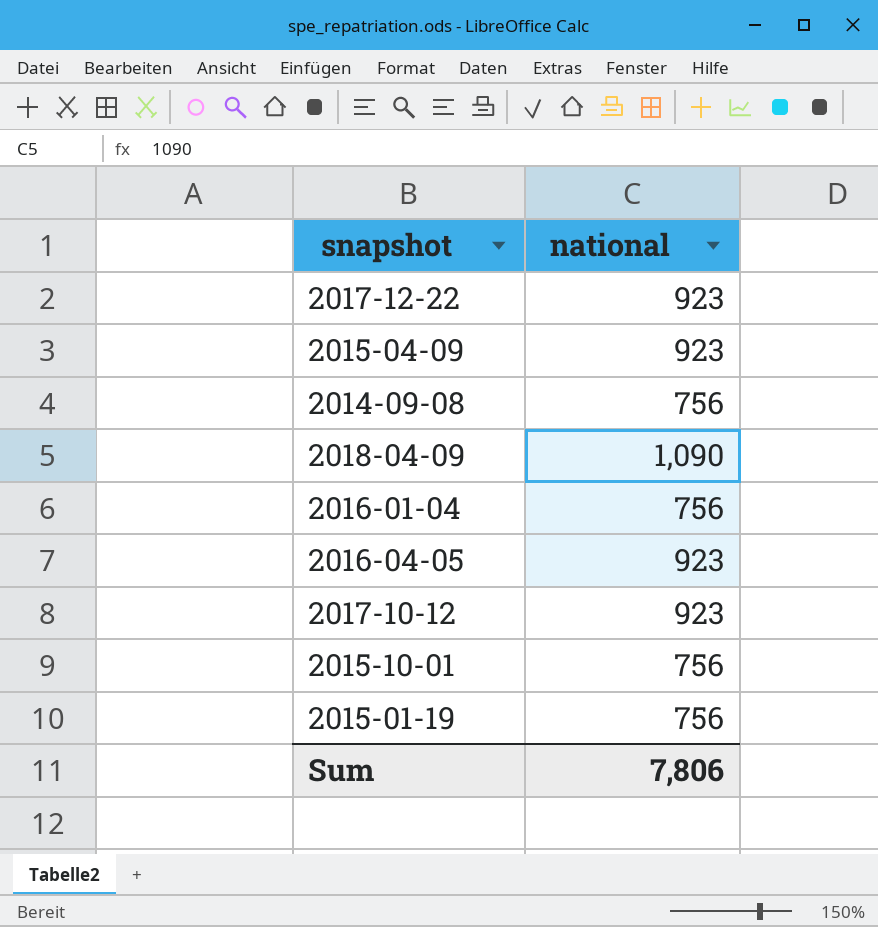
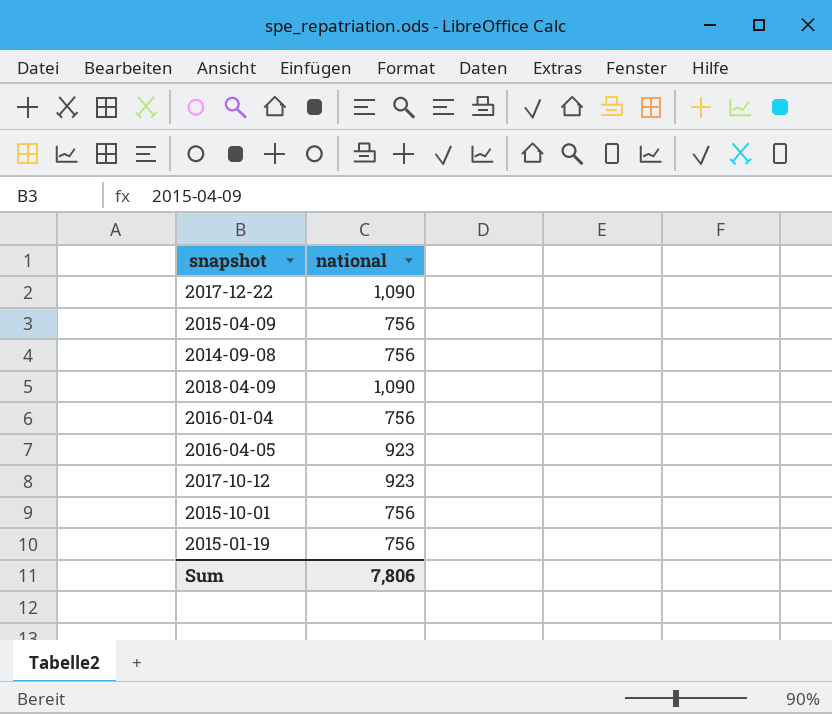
2017-12-22 | national: 923 -> 1,090
2015-04-09 | national: 923 -> 756

